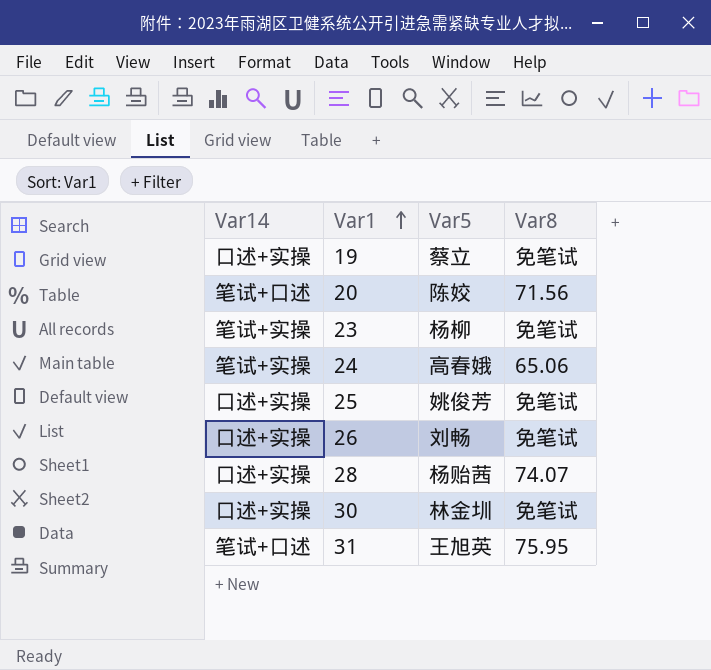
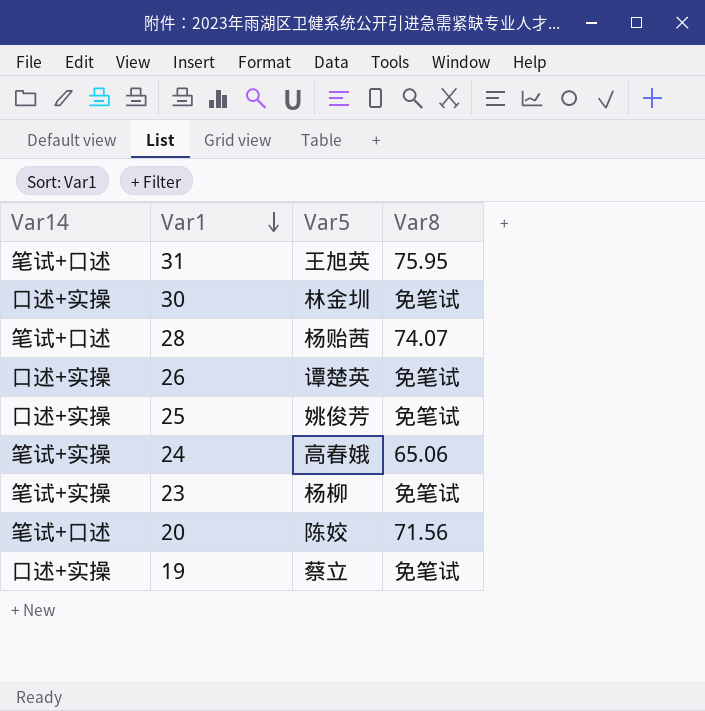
row order: Var1 ascending -> Var1 descending
28 | Var14: 口述+实操 -> 笔试+口述
26 | Var5: 刘畅 -> 谭楚英

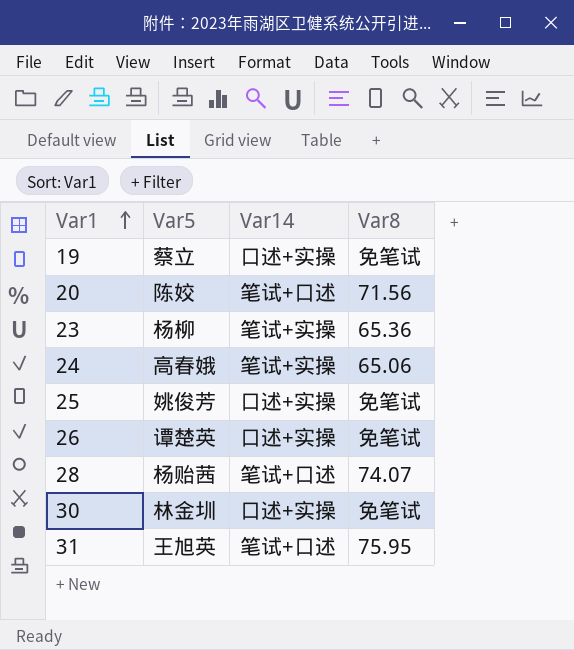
row order: Var1 descending -> Var1 ascending
column Var14 | position: 1 -> 3
23 | Var8: 免笔试 -> 65.36

